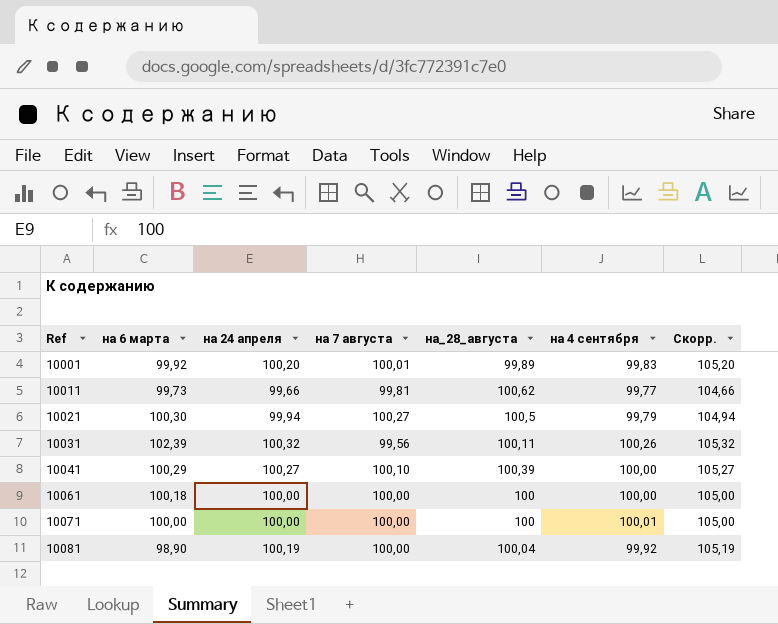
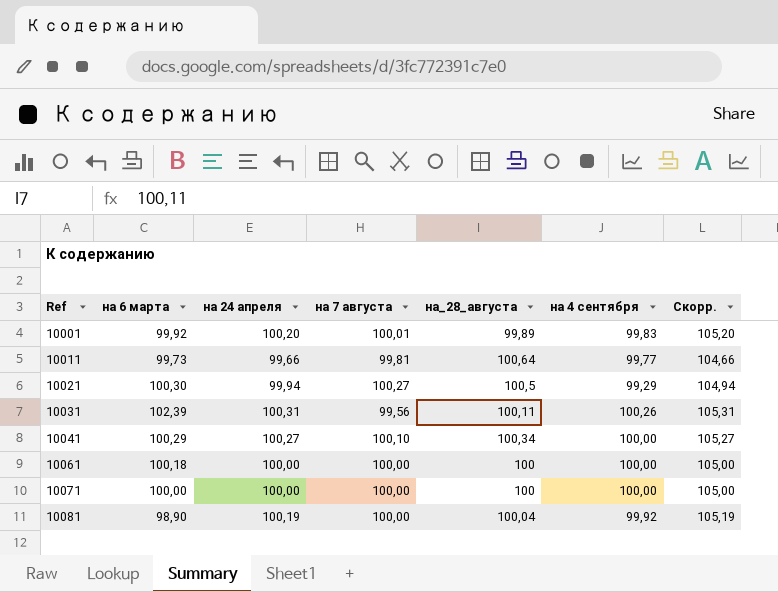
10011 | на_28_августа: 100,62 -> 100,64
10021 | на 4 сентября: 99,79 -> 99,29
10031 | на 24 апреля: 100,32 -> 100,31
10031 | Скорр.: 105,32 -> 105,31
10041 | на_28_августа: 100,39 -> 100,34
10071 | на 4 сентября: 100,01 -> 100,00

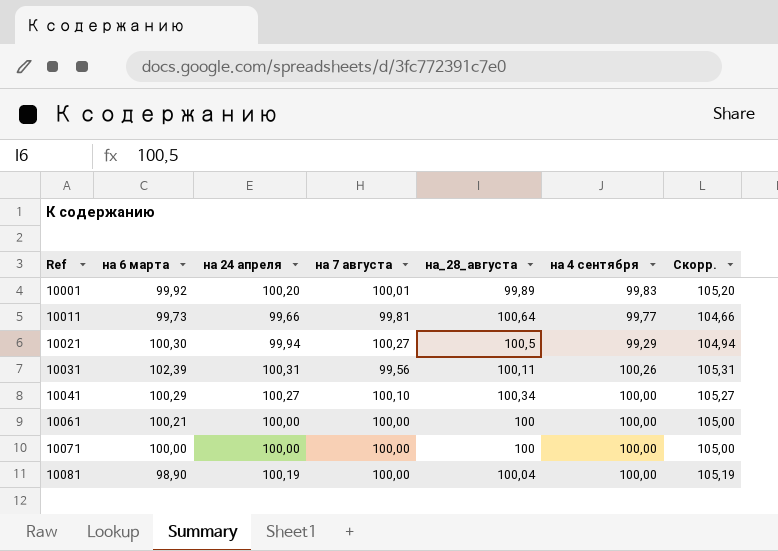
10061 | на 6 марта: 100,18 -> 100,21
10081 | на 4 сентября: 99,92 -> 100,00

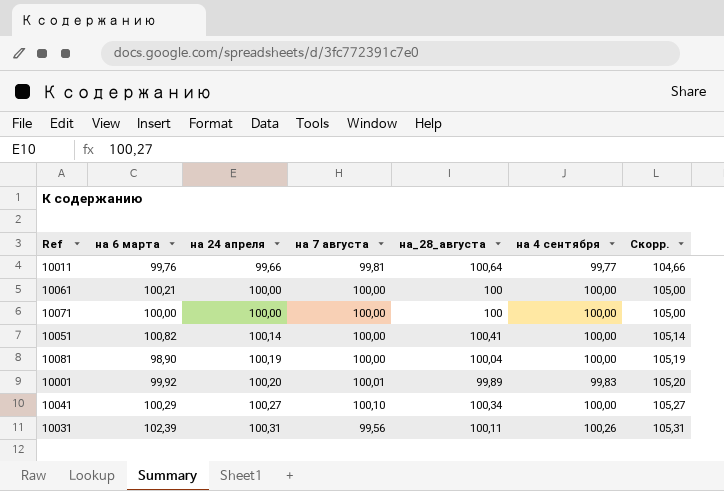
row order: Ref ascending -> на 24 апреля ascending
row 10021: 100,30 | 99,94 | 100,27 | 100,5 | 99,29 | 104,94 -> none
10011 | на 6 марта: 99,73 -> 99,76
row 10051: none -> 100,82 | 100,14 | 100,00 | 100,41 | 100,00 | 105,14

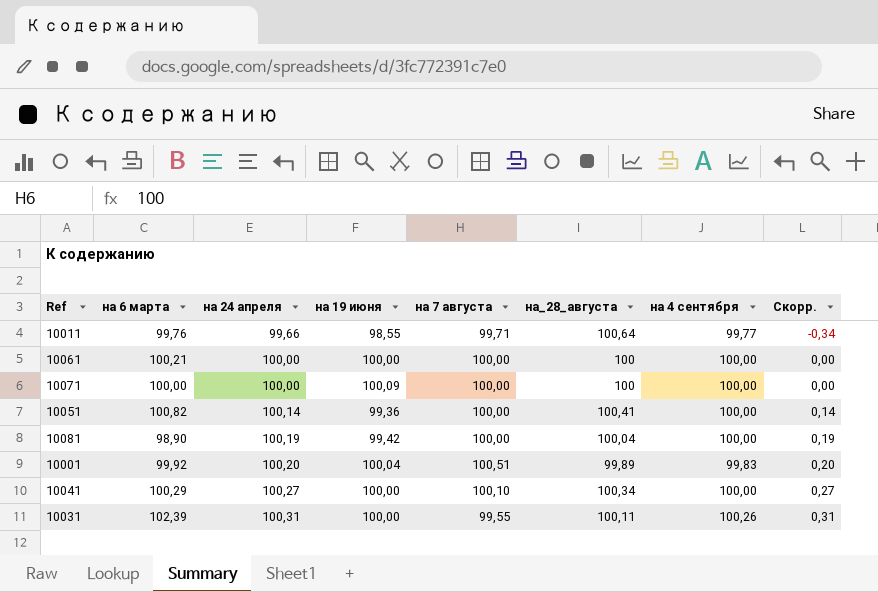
column на 19 июня | position: none -> 4
column Скорр. | formula: [на 24 апреля] + 5 -> [на 24 апреля] - 100
10011 | на 7 августа: 99,81 -> 99,71
10001 | на 7 августа: 100,01 -> 100,51
10031 | на 7 августа: 99,56 -> 99,55

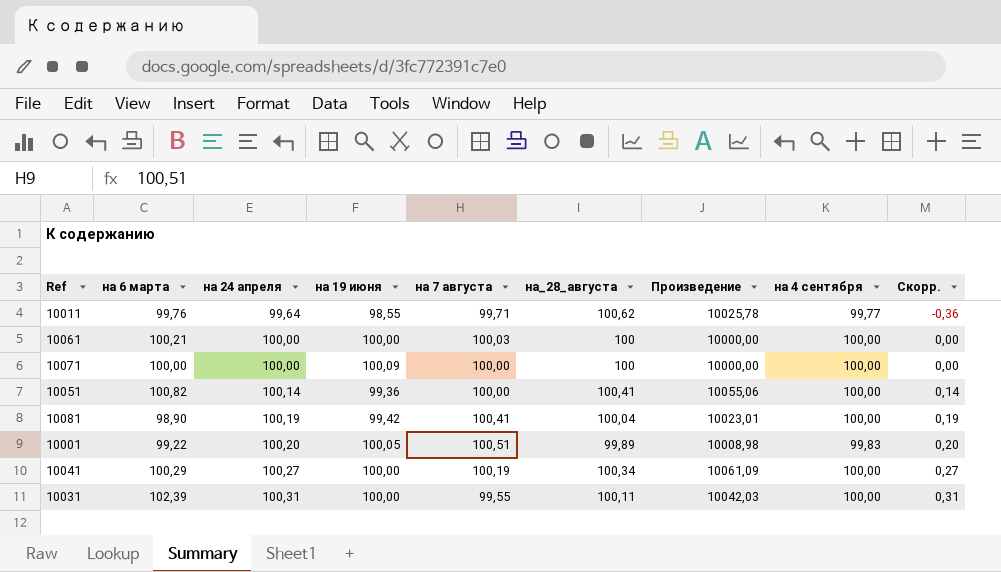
column Произведение | formula: none -> [на 24 апреля] * [на_28_августа]
10011 | на 24 апреля: 99,66 -> 99,64
10011 | на_28_августа: 100,64 -> 100,62
10011 | Скорр.: -0,34 -> -0,36
10061 | на 7 августа: 100,00 -> 100,03
10081 | на 7 августа: 100,00 -> 100,41
10001 | на 6 марта: 99,92 -> 99,22
10001 | на 19 июня: 100,04 -> 100,05
10041 | на 7 августа: 100,10 -> 100,19
10031 | на 4 сентября: 100,26 -> 100,00

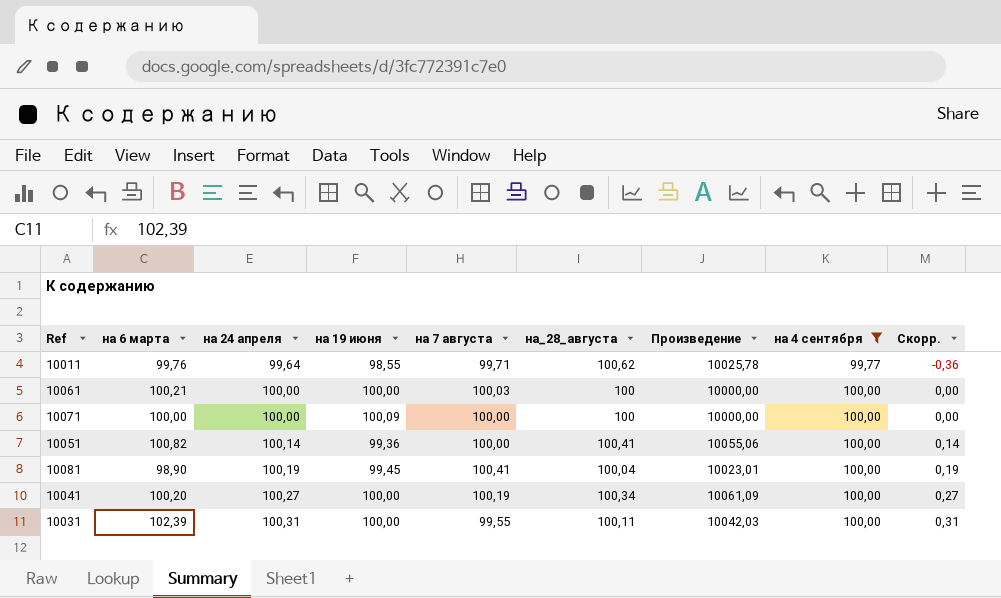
filter: none -> на 4 сентября != 99,83
10081 | на 19 июня: 99,42 -> 99,45
10041 | на 6 марта: 100,29 -> 100,20

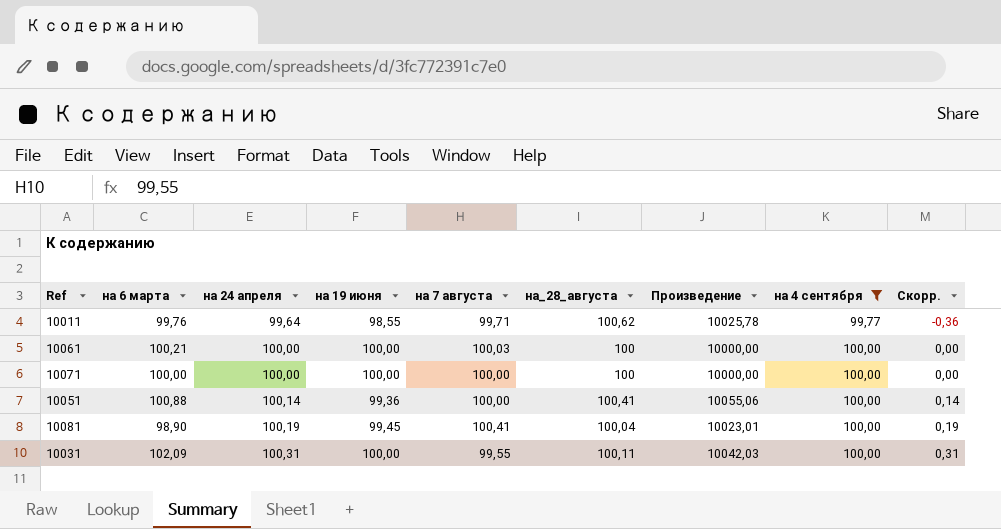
row 10041: 100,20 | 100,27 | 100,00 | 100,19 | 100,34 | 10061,09 | 100,00 | 0,27 -> none
10071 | на 19 июня: 100,09 -> 100,00
10051 | на 6 марта: 100,82 -> 100,88
10031 | на 6 марта: 102,39 -> 102,09

